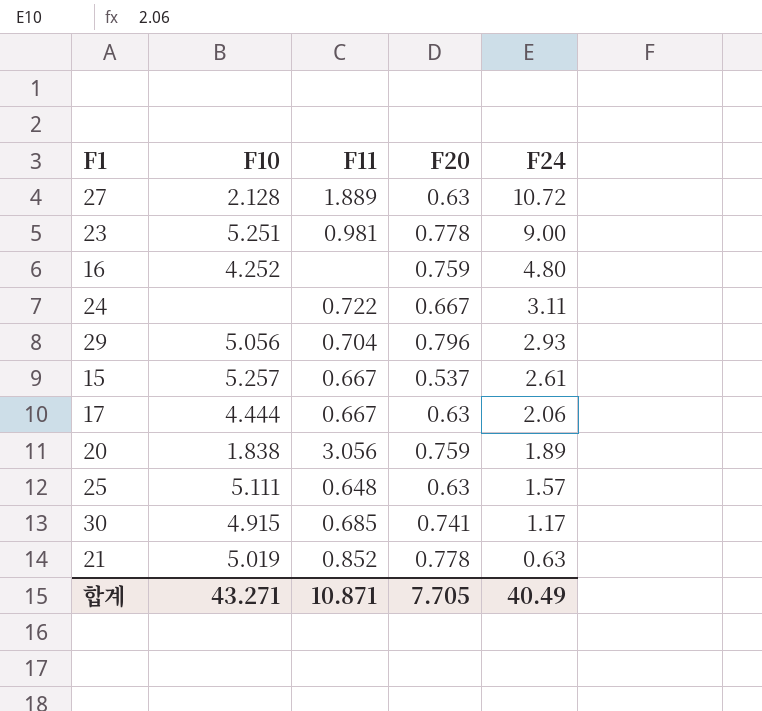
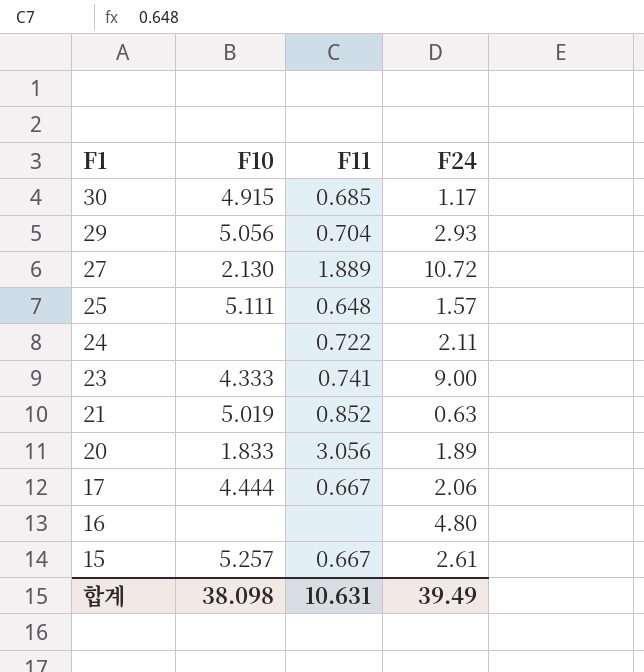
row order: F24 descending -> F1 descending
column F20 | position: 4 -> none
27 | F10: 2.128 -> 2.130
24 | F24: 3.11 -> 2.11
23 | F10: 5.251 -> 4.333
23 | F11: 0.981 -> 0.741
20 | F10: 1.838 -> 1.833
16 | F10: 4.252 -> none
합계 | F10: 43.271 -> 38.098
합계 | F11: 10.871 -> 10.631
합계 | F24: 40.49 -> 39.49

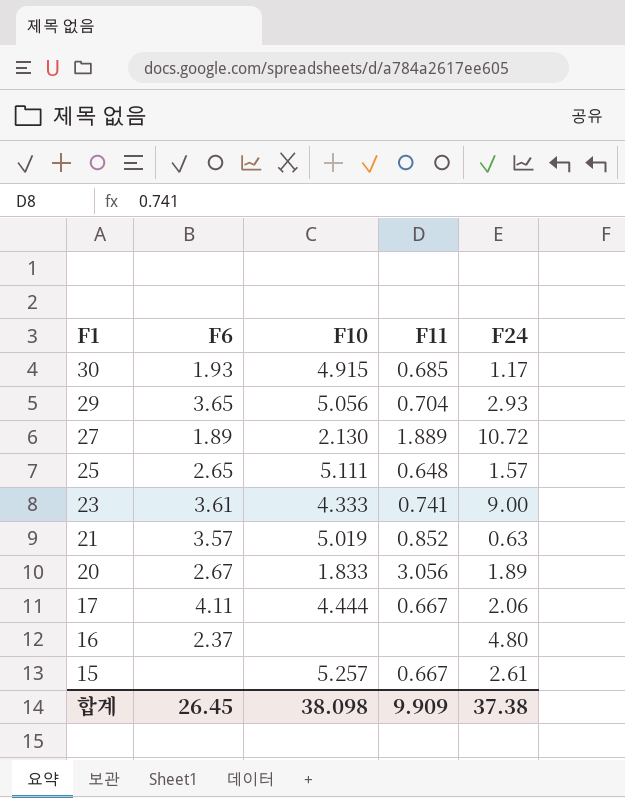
column F6 | position: none -> 2
row 24: none | 0.722 | 2.11 -> none
합계 | F11: 10.631 -> 9.909
합계 | F24: 39.49 -> 37.38

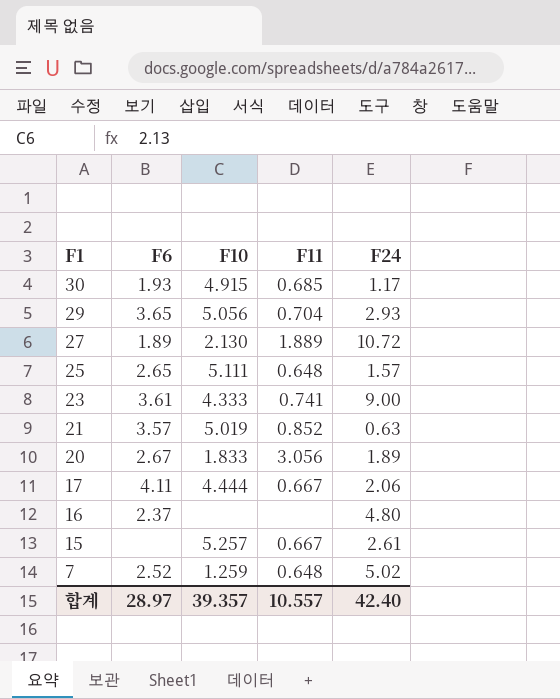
row 7: none -> 2.52 | 1.259 | 0.648 | 5.02
합계 | F6: 26.45 -> 28.97
합계 | F10: 38.098 -> 39.357
합계 | F11: 9.909 -> 10.557
합계 | F24: 37.38 -> 42.40

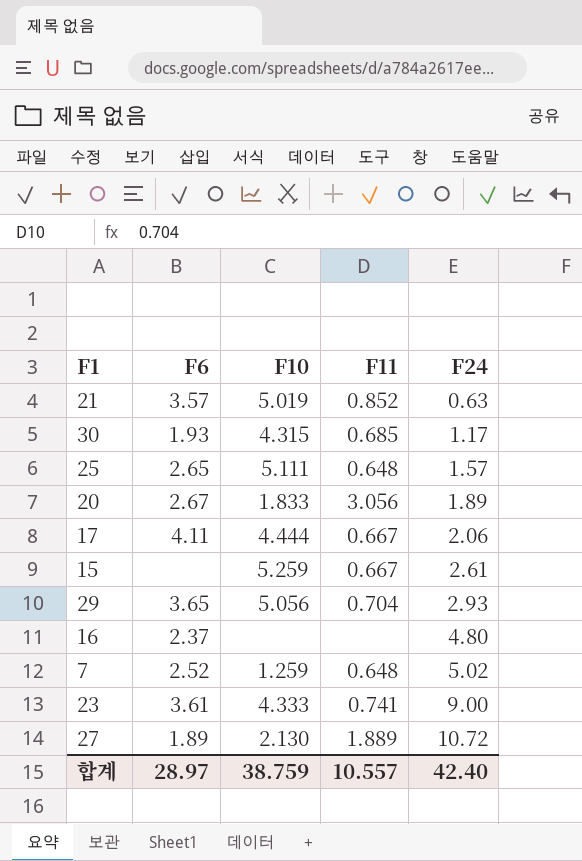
row order: F1 descending -> F24 ascending
30 | F10: 4.915 -> 4.315
15 | F10: 5.257 -> 5.259
합계 | F10: 39.357 -> 38.759

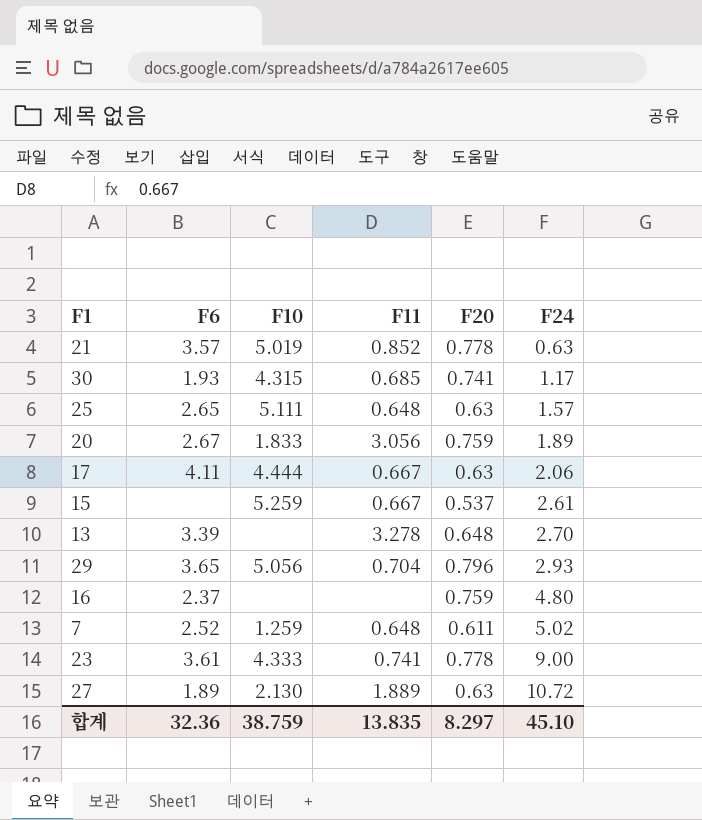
column F20 | position: none -> 5
row 13: none -> 3.39 | none | 3.278 | 0.648 | 2.70
합계 | F6: 28.97 -> 32.36
합계 | F11: 10.557 -> 13.835
합계 | F24: 42.40 -> 45.10

